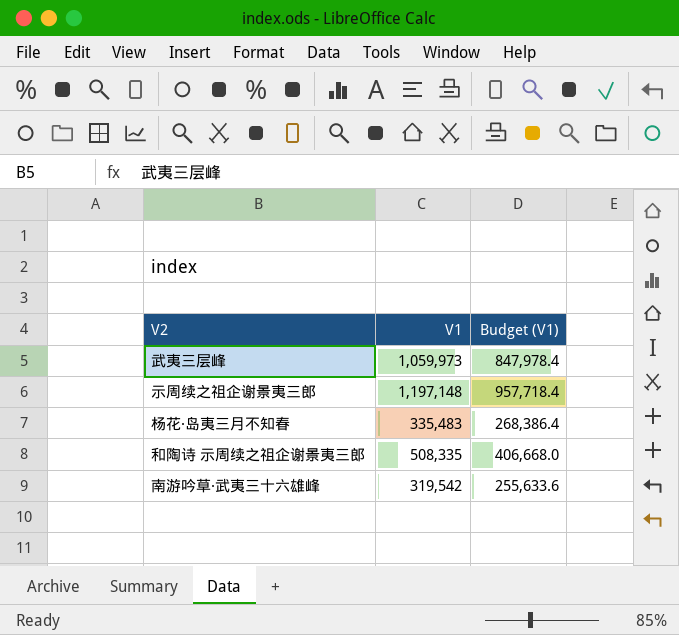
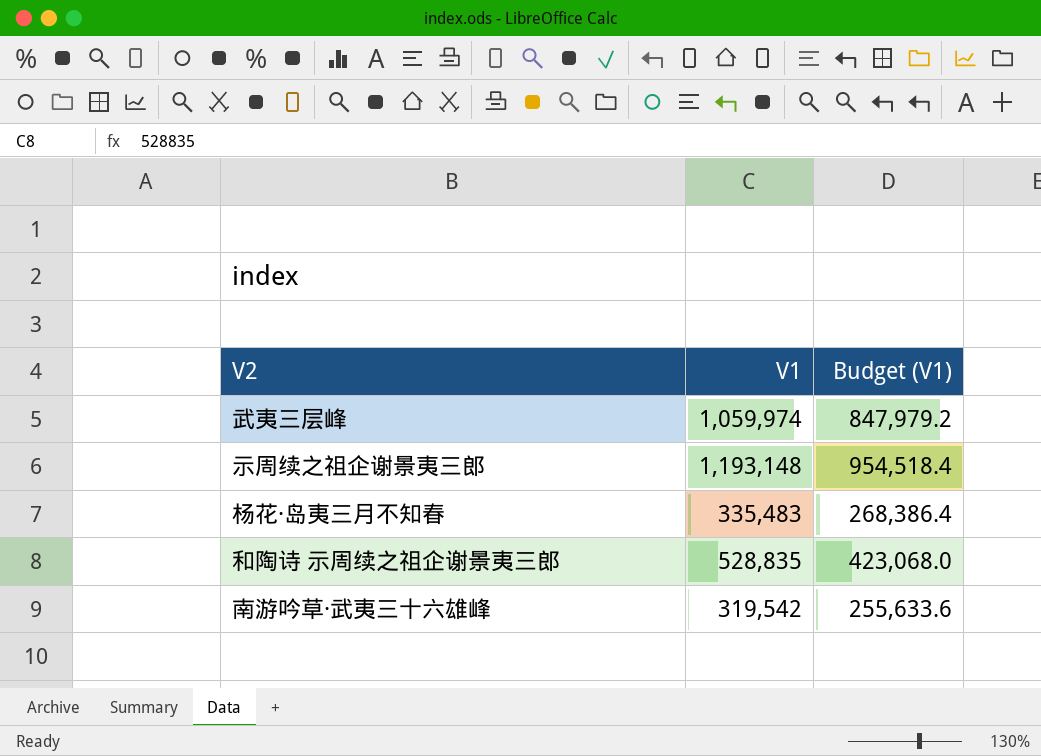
武夷三层峰 | V1: 1,059,973 -> 1,059,974
武夷三层峰 | Budget (V1): 847,978.4 -> 847,979.2
示周续之祖企谢景夷三郎 | V1: 1,197,148 -> 1,193,148
示周续之祖企谢景夷三郎 | Budget (V1): 957,718.4 -> 954,518.4
和陶诗 示周续之祖企谢景夷三郎 | V1: 508,335 -> 528,835
和陶诗 示周续之祖企谢景夷三郎 | Budget (V1): 406,668.0 -> 423,068.0

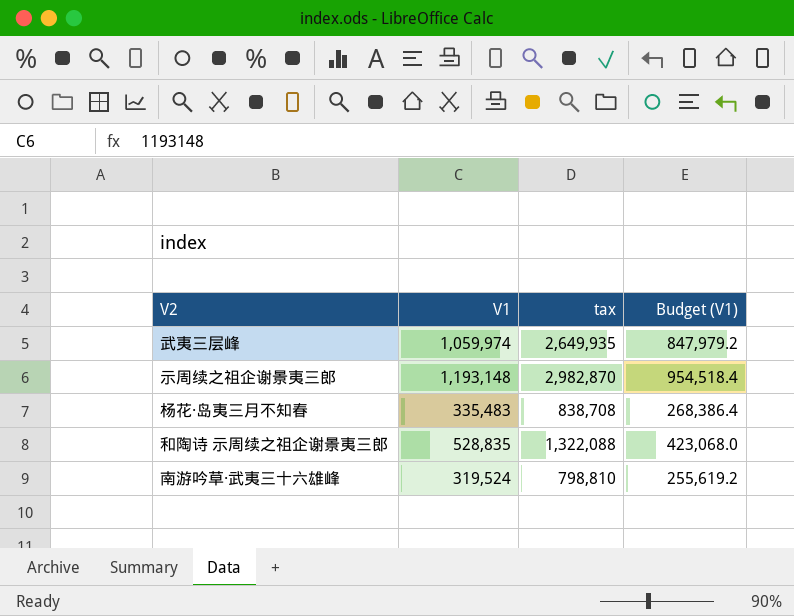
column tax | formula: none -> [V1] * 2.5
南游吟草·武夷三十六雄峰 | V1: 319,542 -> 319,524
南游吟草·武夷三十六雄峰 | Budget (V1): 255,633.6 -> 255,619.2

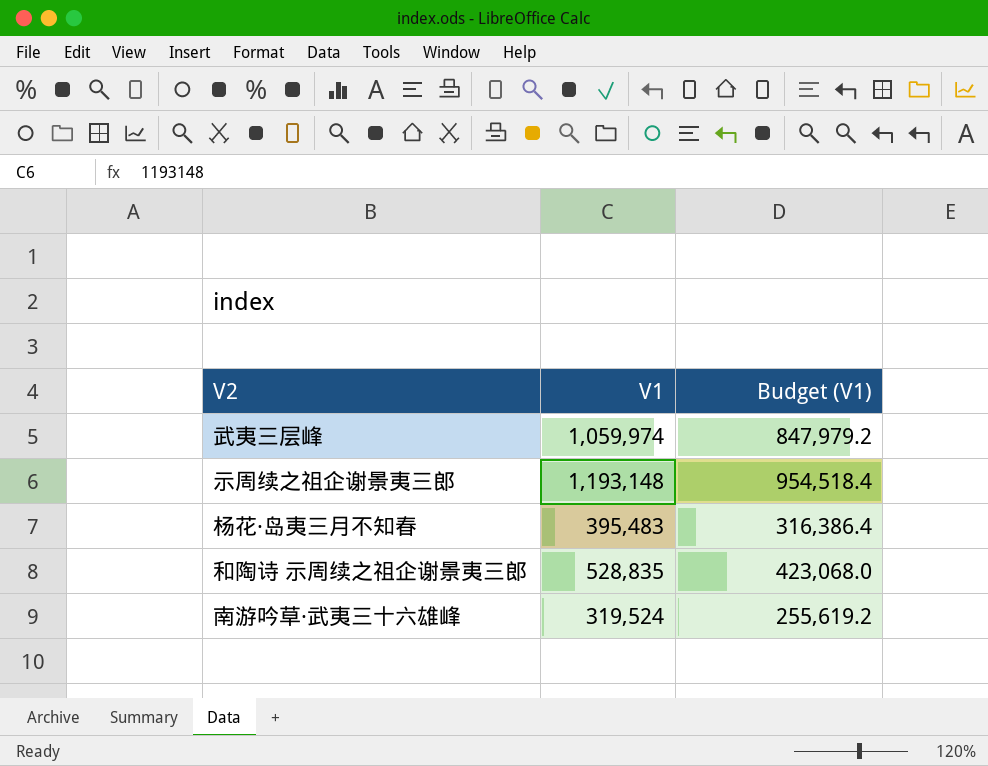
column tax | formula: [V1] * 2.5 -> none
杨花·岛夷三月不知春 | V1: 335,483 -> 395,483
杨花·岛夷三月不知春 | Budget (V1): 268,386.4 -> 316,386.4

